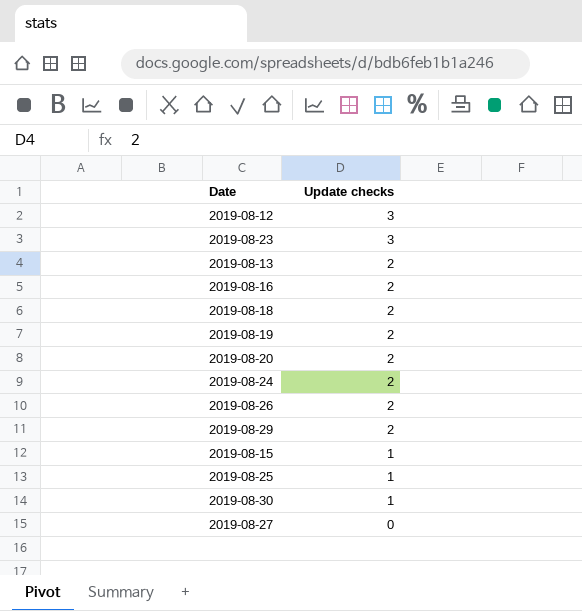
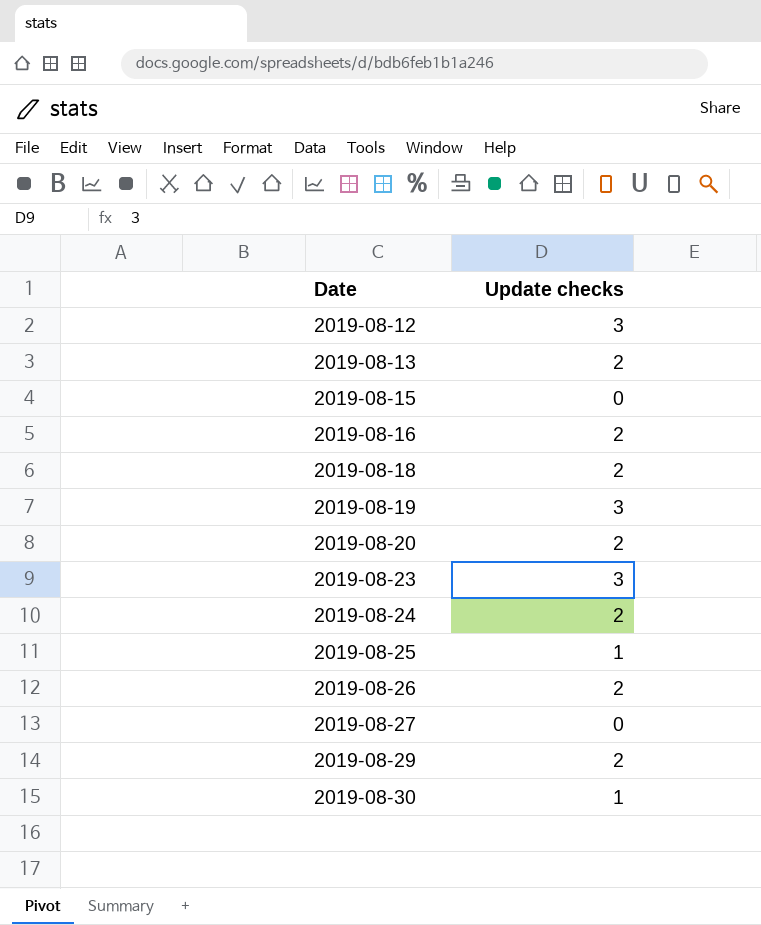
row order: Update checks descending -> Date ascending
2019-08-15 | Update checks: 1 -> 0
2019-08-19 | Update checks: 2 -> 3

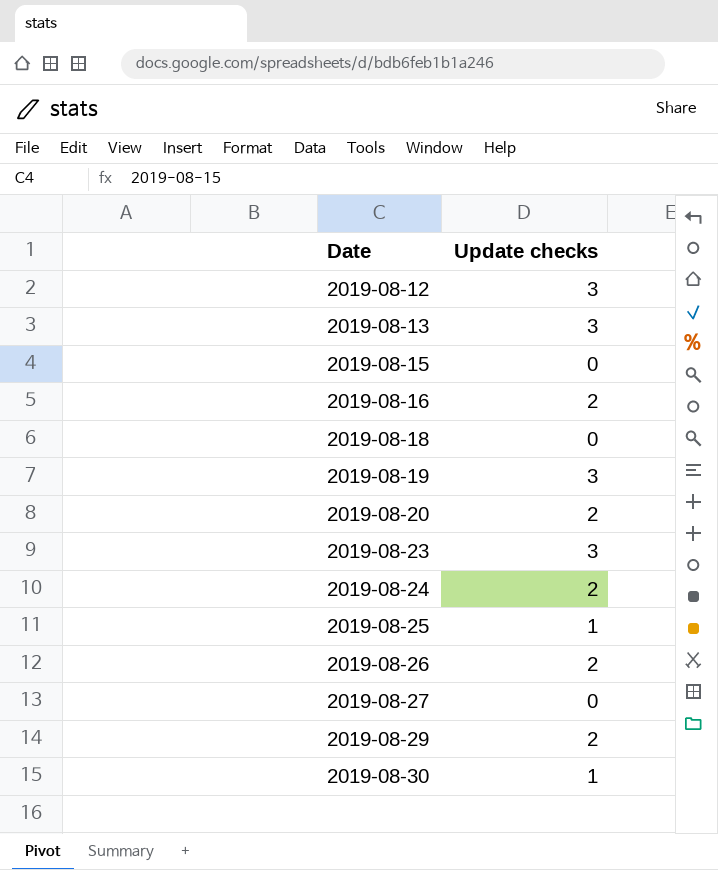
2019-08-13 | Update checks: 2 -> 3
2019-08-18 | Update checks: 2 -> 0

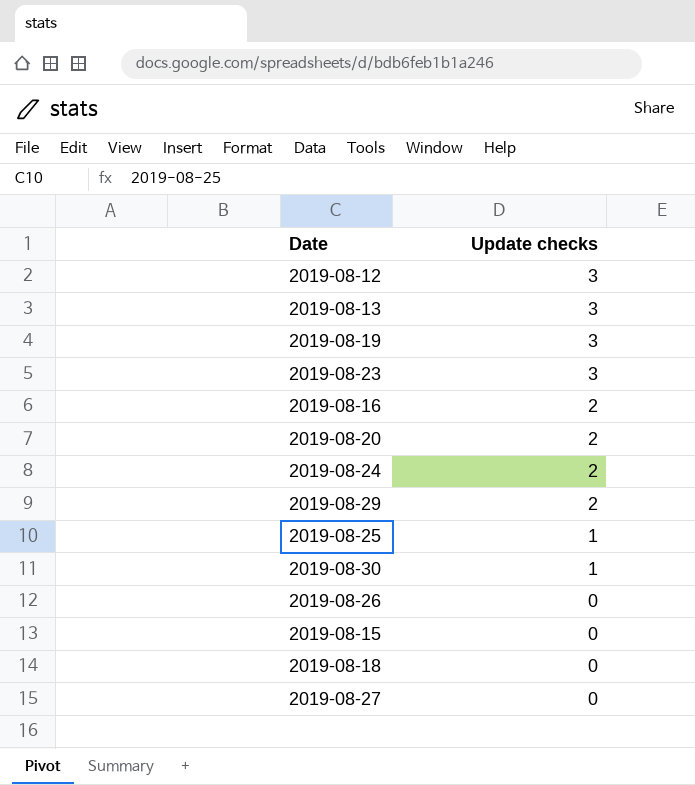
row order: Date ascending -> Update checks descending
2019-08-26 | Update checks: 2 -> 0

